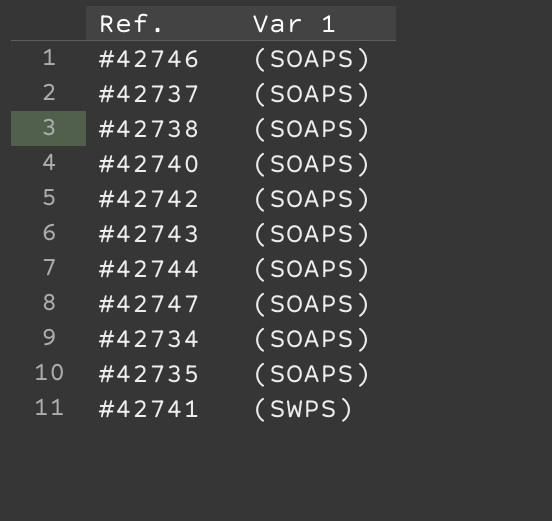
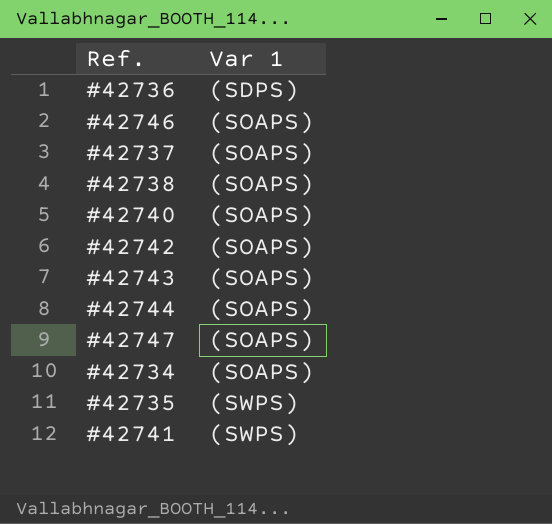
row #42736: none -> (SDPS)
#42735 | Var 1: (SOAPS) -> (SWPS)

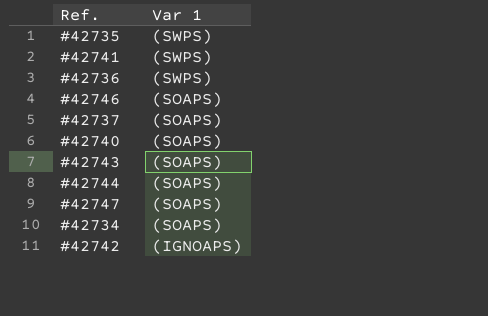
row order: Var 1 ascending -> Var 1 descending
row #42738: (SOAPS) -> none
#42736 | Var 1: (SDPS) -> (SWPS)
#42742 | Var 1: (SOAPS) -> (IGNOAPS)

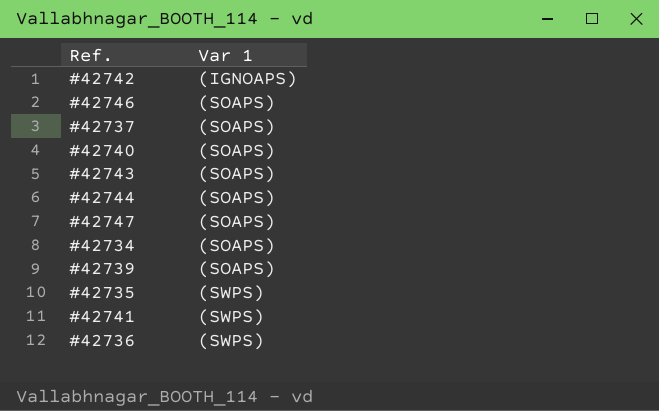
row order: Var 1 descending -> Var 1 ascending
row #42739: none -> (SOAPS)

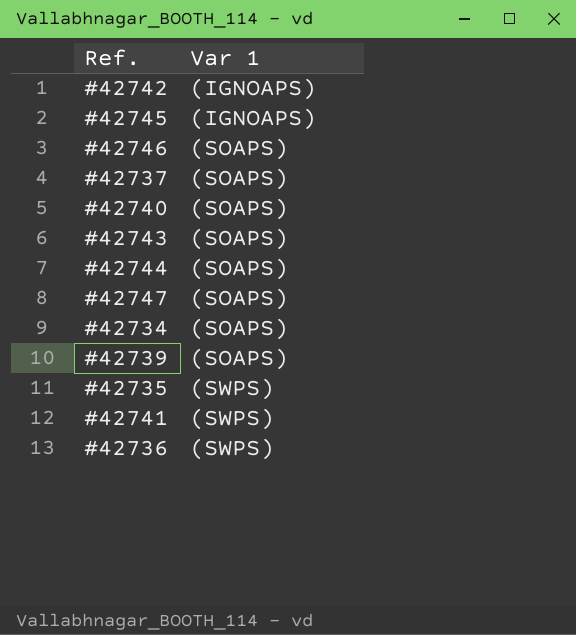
row #42745: none -> (IGNOAPS)

